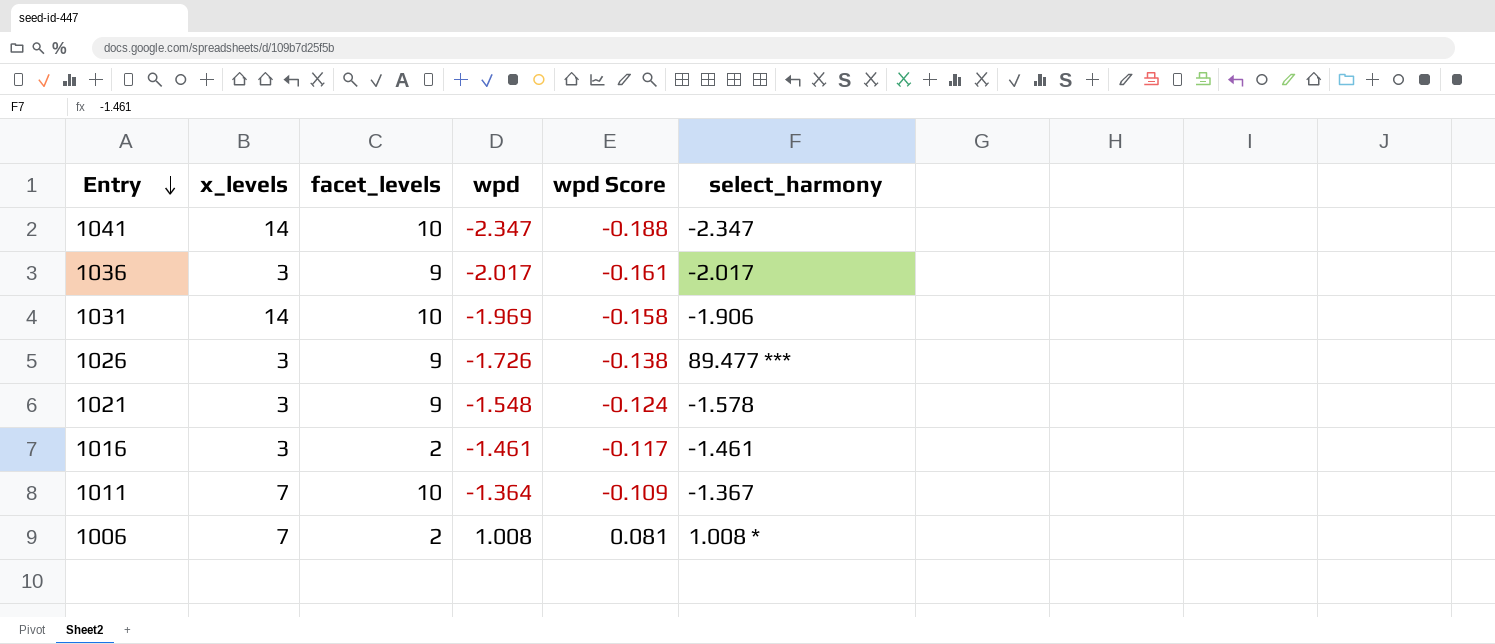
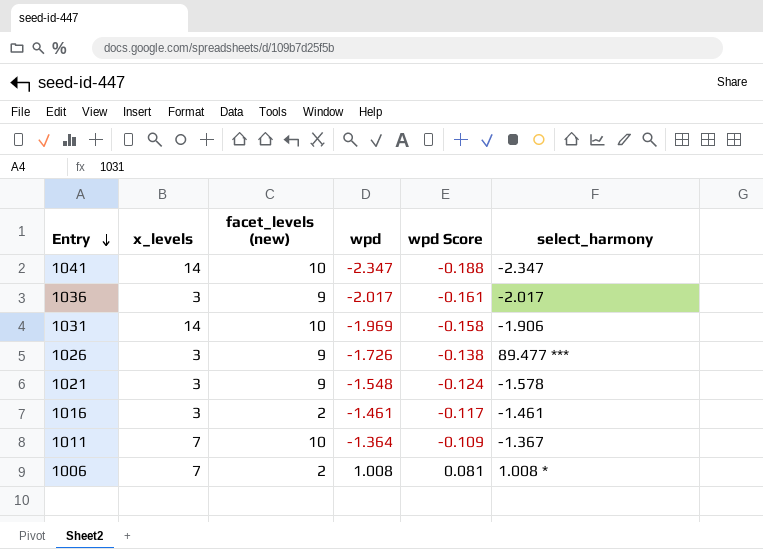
column name: facet_levels -> facet_levels (new)

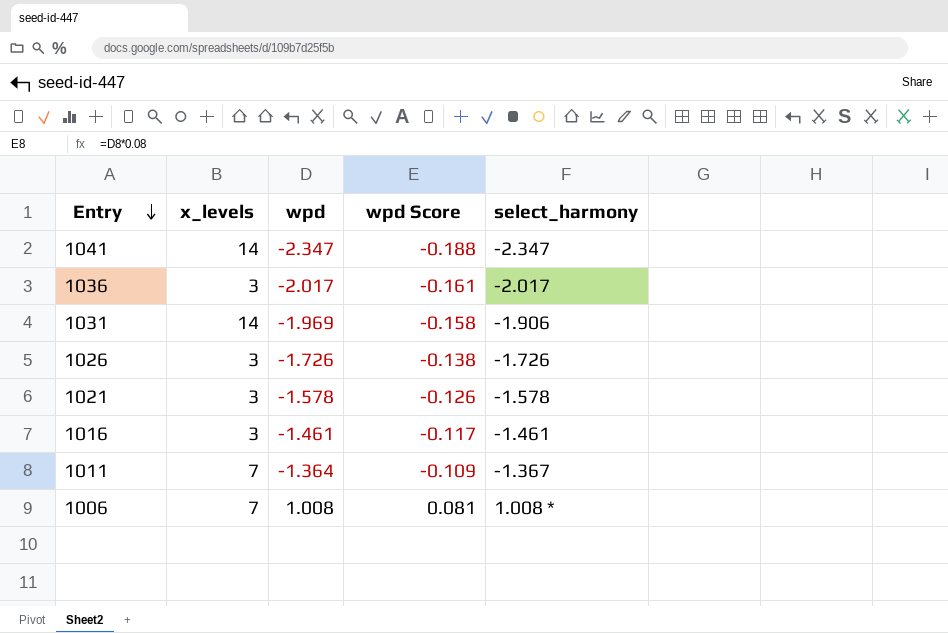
column facet_levels (new) | position: 3 -> none
1026 | select_harmony: 89.477 *** -> -1.726
1021 | wpd: -1.548 -> -1.578
1021 | wpd Score: -0.124 -> -0.126

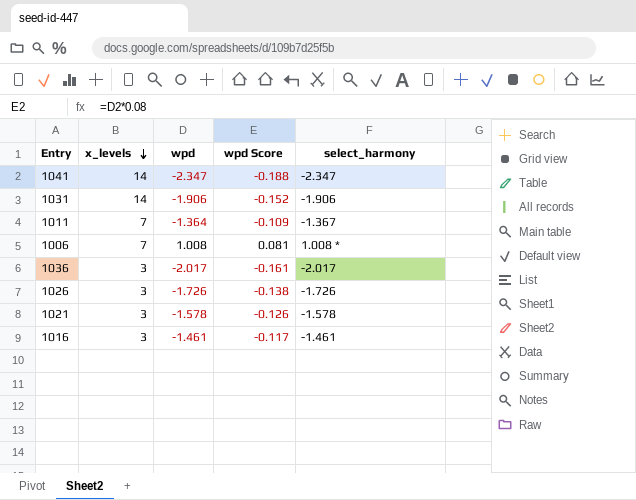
row order: Entry descending -> x_levels descending
1031 | wpd: -1.969 -> -1.906
1031 | wpd Score: -0.158 -> -0.152

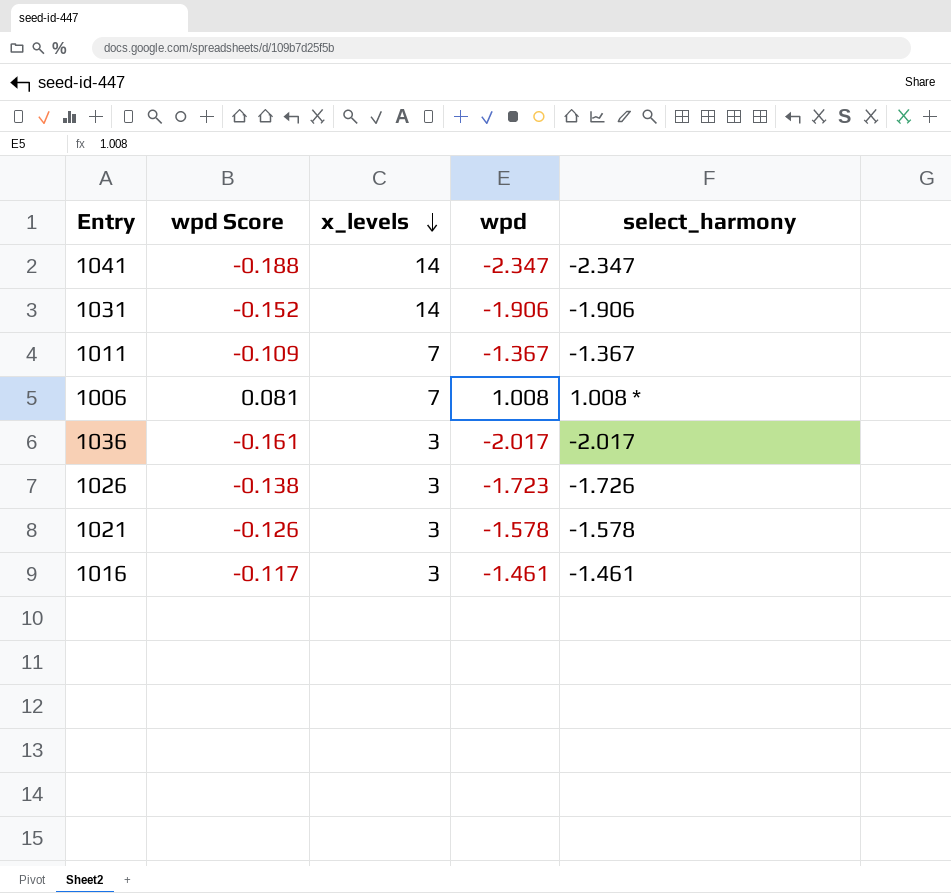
column wpd Score | position: 4 -> 2
1011 | wpd: -1.364 -> -1.367
1026 | wpd: -1.726 -> -1.723

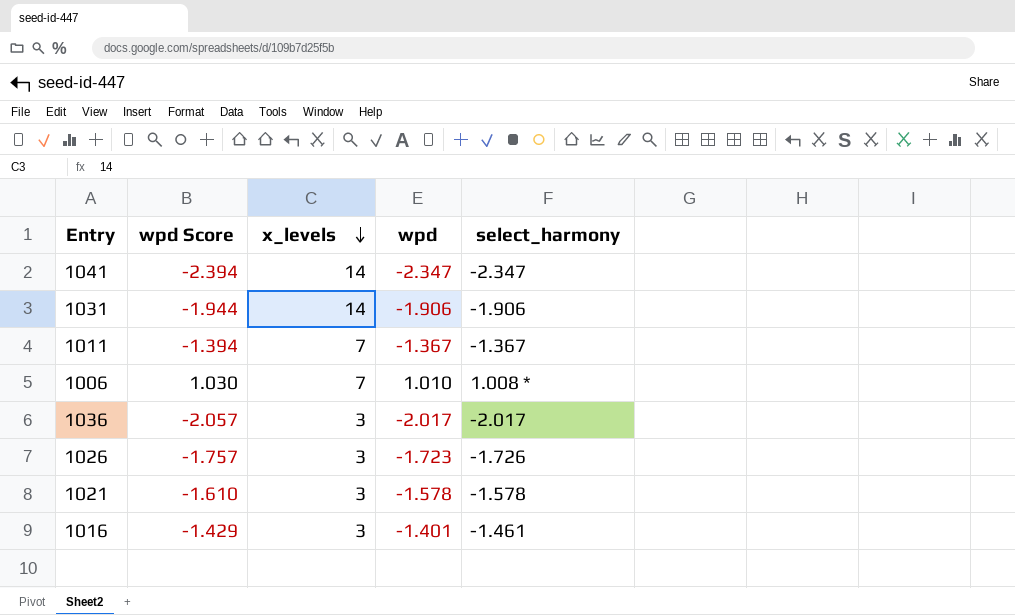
column wpd Score | formula: [wpd] * 0.08 -> [wpd] * 1.02
1006 | wpd: 1.008 -> 1.010
1016 | wpd: -1.461 -> -1.401

